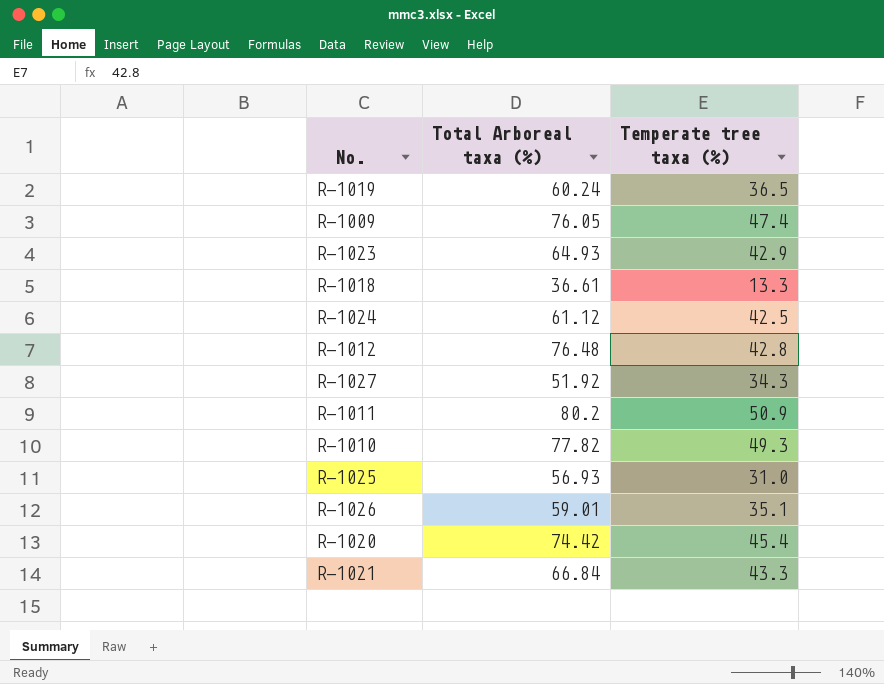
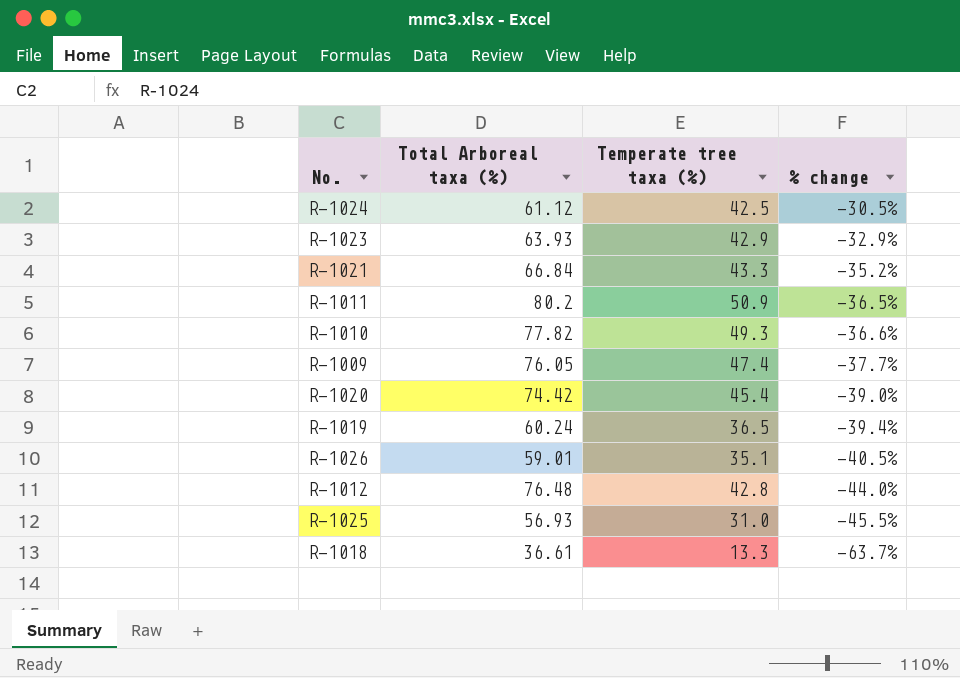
row order: none -> % change descending
column % change | formula: none -> ([Temperate tree taxa (%)] - [Total Arboreal taxa (%)]) / [Total Arboreal taxa (%)]
row R-1027: 51.92 | 34.3 -> none
R-1023 | Total Arboreal taxa (%): 64.93 -> 63.93

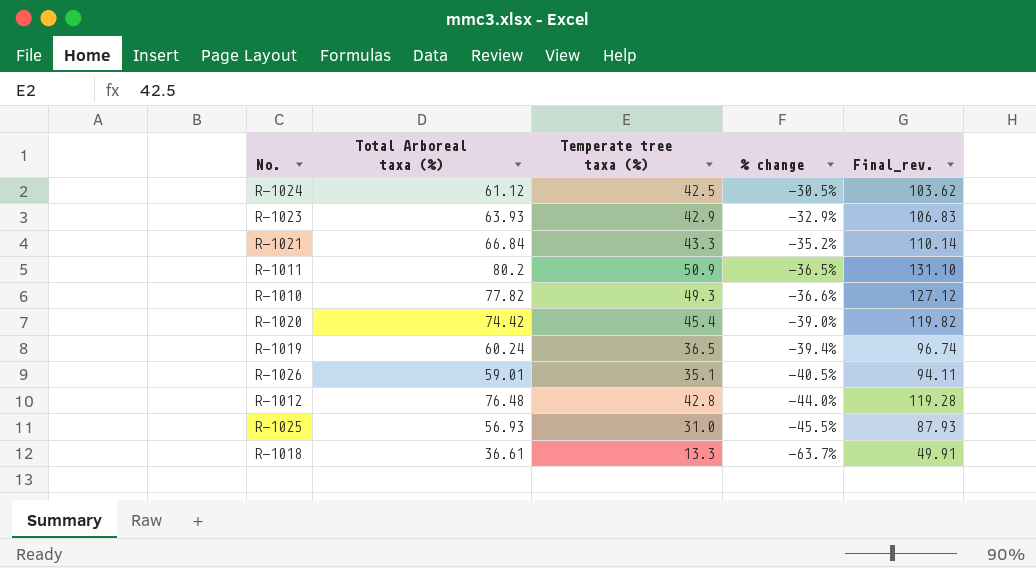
column Final_rev. | formula: none -> [Total Arboreal taxa (%)] + [Temperate tree taxa (%)]
row R-1009: 76.05 | 47.4 | -37.7% -> none

